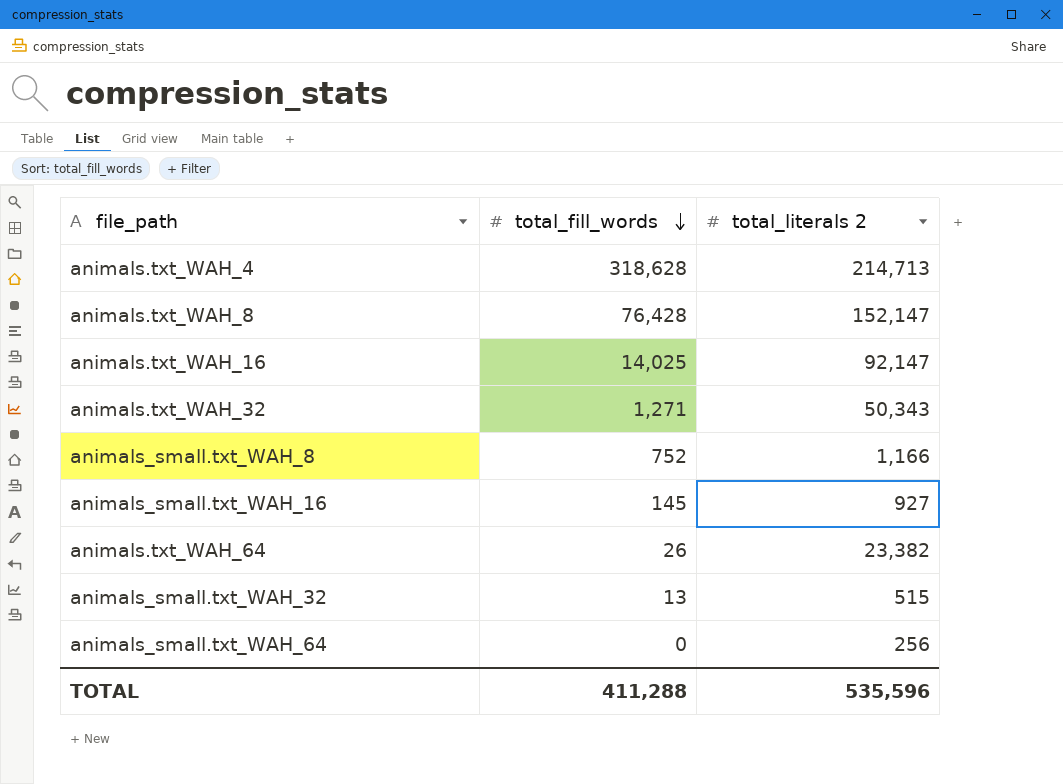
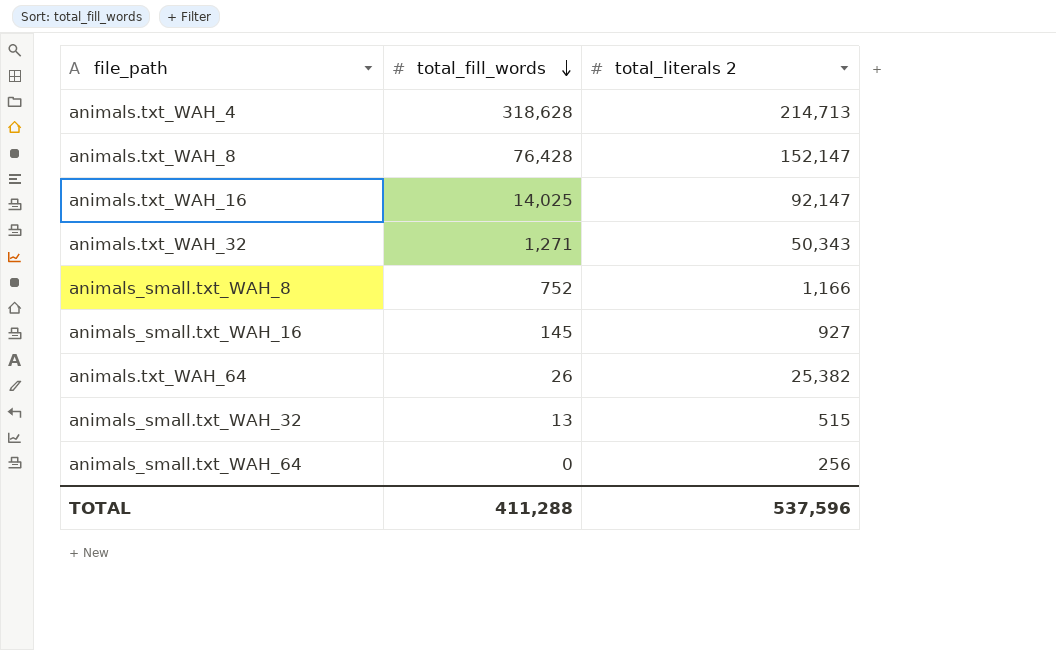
animals.txt_WAH_64 | total_literals 2: 23,382 -> 25,382
TOTAL | total_literals 2: 535,596 -> 537,596

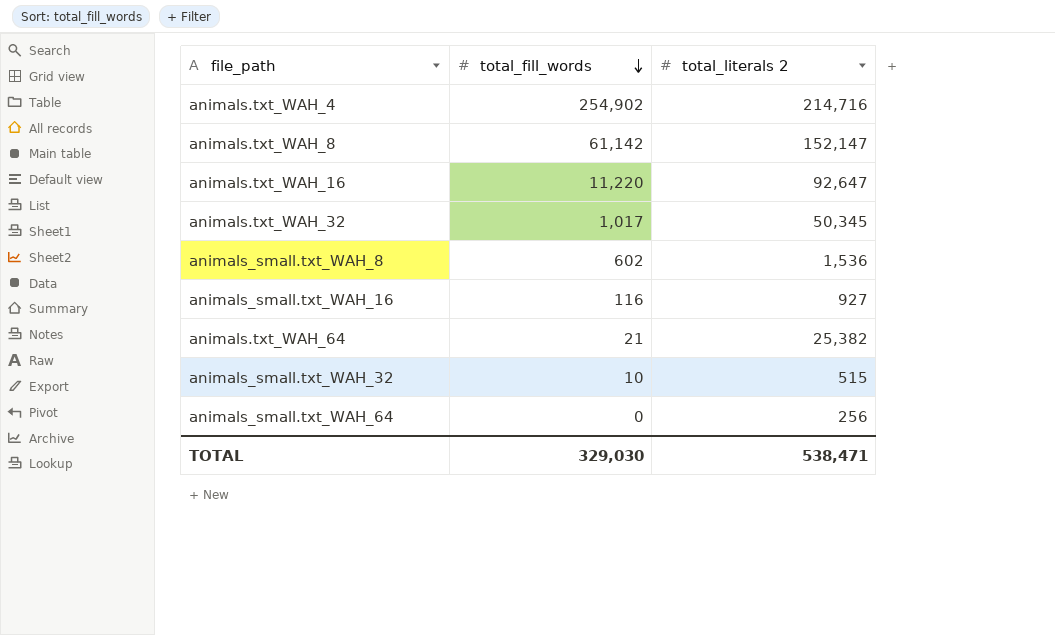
animals.txt_WAH_4 | total_fill_words: 318,628 -> 254,902
animals.txt_WAH_4 | total_literals 2: 214,713 -> 214,716
animals.txt_WAH_8 | total_fill_words: 76,428 -> 61,142
animals.txt_WAH_16 | total_fill_words: 14,025 -> 11,220
animals.txt_WAH_16 | total_literals 2: 92,147 -> 92,647
animals.txt_WAH_32 | total_fill_words: 1,271 -> 1,017
animals.txt_WAH_32 | total_literals 2: 50,343 -> 50,345
animals_small.txt_WAH_8 | total_fill_words: 752 -> 602
animals_small.txt_WAH_8 | total_literals 2: 1,166 -> 1,536
animals_small.txt_WAH_16 | total_fill_words: 145 -> 116
animals.txt_WAH_64 | total_fill_words: 26 -> 21
animals_small.txt_WAH_32 | total_fill_words: 13 -> 10
TOTAL | total_fill_words: 411,288 -> 329,030
TOTAL | total_literals 2: 537,596 -> 538,471

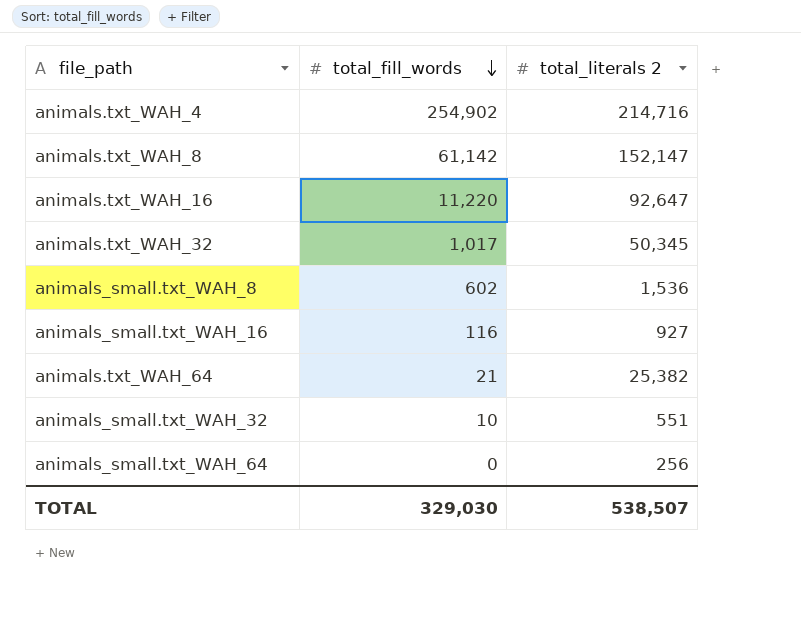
animals_small.txt_WAH_32 | total_literals 2: 515 -> 551
TOTAL | total_literals 2: 538,471 -> 538,507

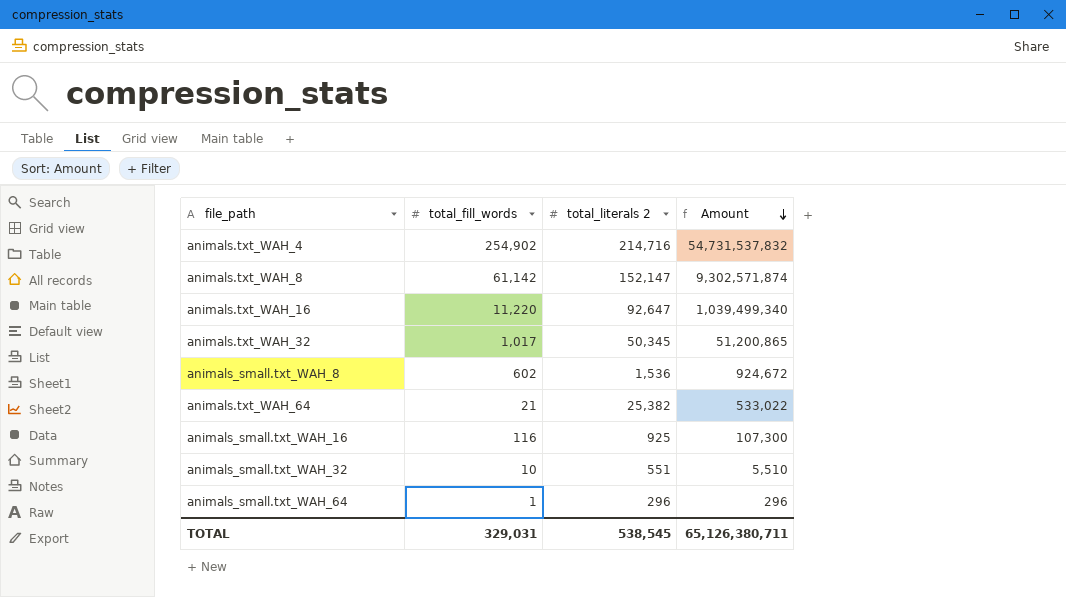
row order: total_fill_words descending -> Amount descending
column Amount | formula: none -> [total_fill_words] * [total_literals 2]
animals_small.txt_WAH_16 | total_literals 2: 927 -> 925
animals_small.txt_WAH_64 | total_fill_words: 0 -> 1
animals_small.txt_WAH_64 | total_literals 2: 256 -> 296
TOTAL | total_fill_words: 329,030 -> 329,031
TOTAL | total_literals 2: 538,507 -> 538,545

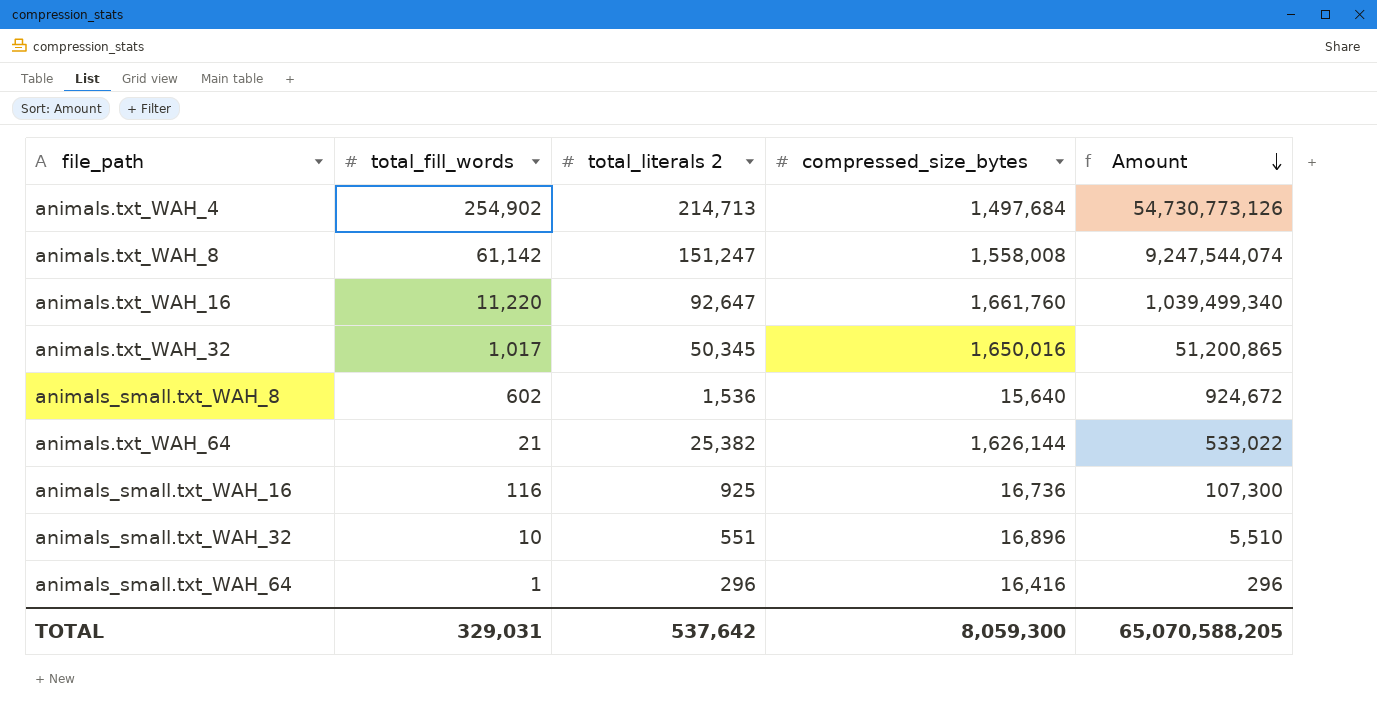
column compressed_size_bytes | position: none -> 4
animals.txt_WAH_4 | total_literals 2: 214,716 -> 214,713
animals.txt_WAH_4 | Amount: 54,731,537,832 -> 54,730,773,126
animals.txt_WAH_8 | total_literals 2: 152,147 -> 151,247
animals.txt_WAH_8 | Amount: 9,302,571,874 -> 9,247,544,074
TOTAL | total_literals 2: 538,545 -> 537,642
TOTAL | Amount: 65,126,380,711 -> 65,070,588,205

